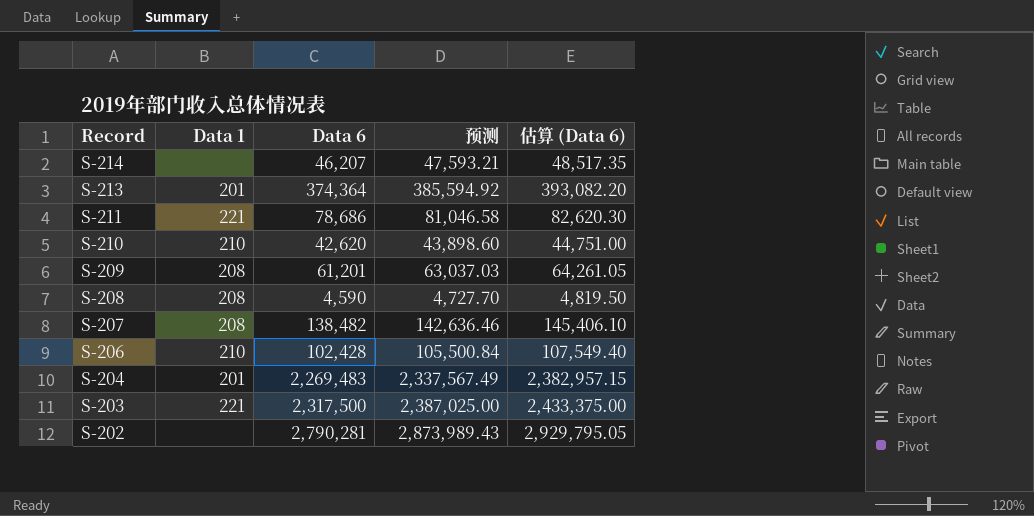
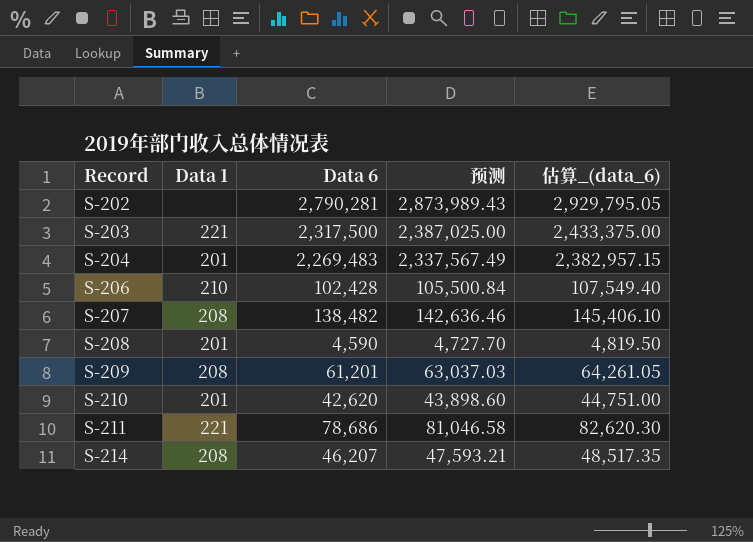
row order: Record descending -> Record ascending
column name: 估算 (Data 6) -> 估算_(data_6)
row S-213: 201 | 374,364 | 385,594.92 | 393,082.20 -> none
S-208 | Data 1: 208 -> 201
S-210 | Data 1: 210 -> 201
S-214 | Data 1: none -> 208

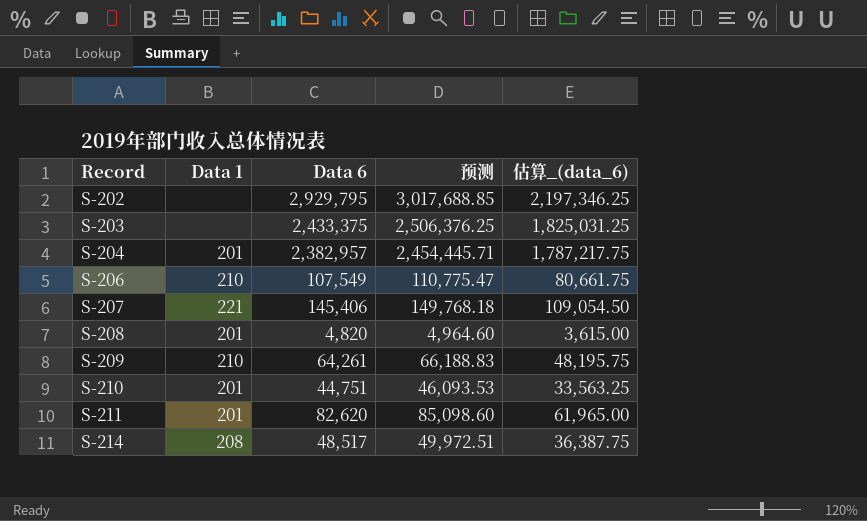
column 估算_(data_6) | formula: [Data 6] * 1.05 -> [Data 6] * 0.75
S-202 | Data 6: 2,790,281 -> 2,929,795
S-202 | 预测: 2,873,989.43 -> 3,017,688.85
S-203 | Data 1: 221 -> none
S-203 | Data 6: 2,317,500 -> 2,433,375
S-203 | 预测: 2,387,025.00 -> 2,506,376.25
S-204 | Data 6: 2,269,483 -> 2,382,957
S-204 | 预测: 2,337,567.49 -> 2,454,445.71
S-206 | Data 6: 102,428 -> 107,549
S-206 | 预测: 105,500.84 -> 110,775.47
S-207 | Data 1: 208 -> 221
S-207 | Data 6: 138,482 -> 145,406
S-207 | 预测: 142,636.46 -> 149,768.18
S-208 | Data 6: 4,590 -> 4,820
S-208 | 预测: 4,727.70 -> 4,964.60
S-209 | Data 1: 208 -> 210
S-209 | Data 6: 61,201 -> 64,261
S-209 | 预测: 63,037.03 -> 66,188.83
S-210 | Data 6: 42,620 -> 44,751
S-210 | 预测: 43,898.60 -> 46,093.53
S-211 | Data 1: 221 -> 201
S-211 | Data 6: 78,686 -> 82,620
S-211 | 预测: 81,046.58 -> 85,098.60
S-214 | Data 6: 46,207 -> 48,517
S-214 | 预测: 47,593.21 -> 49,972.51

